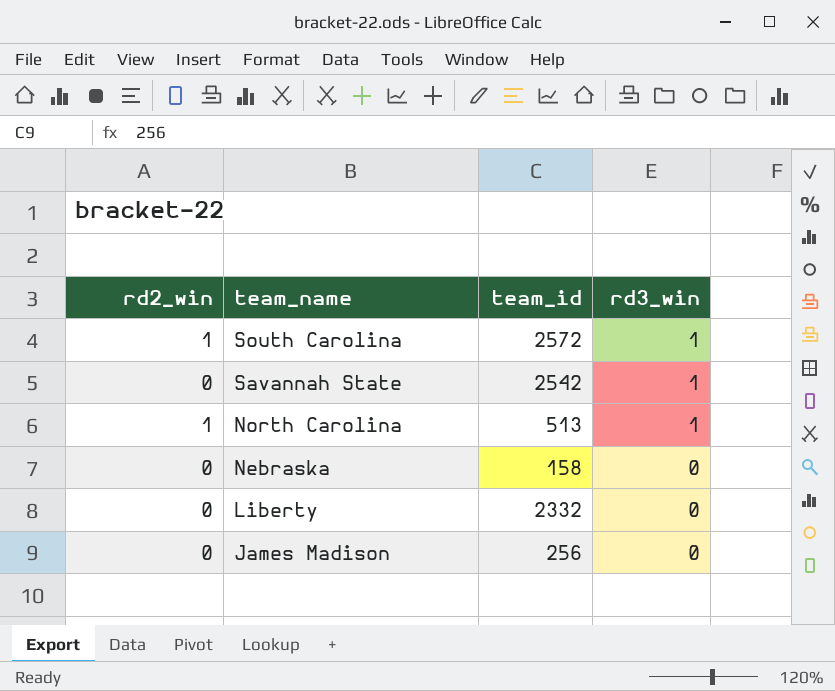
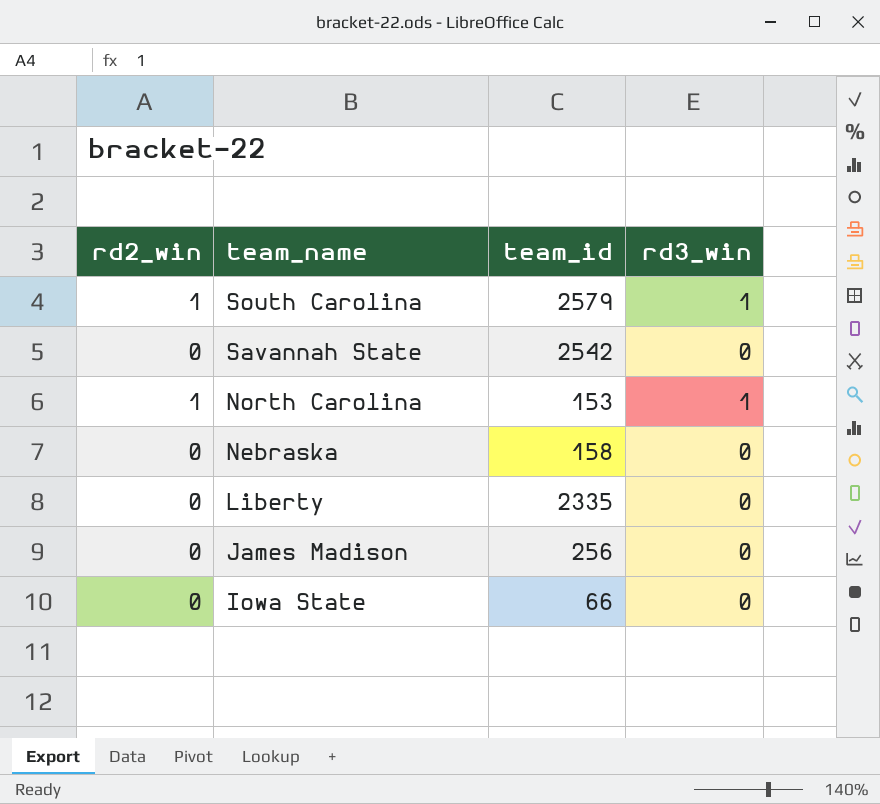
South Carolina | team_id: 2572 -> 2579
Savannah State | rd3_win: 1 -> 0
North Carolina | team_id: 513 -> 153
Liberty | team_id: 2332 -> 2335
row Iowa State: none -> 0 | 66 | 0

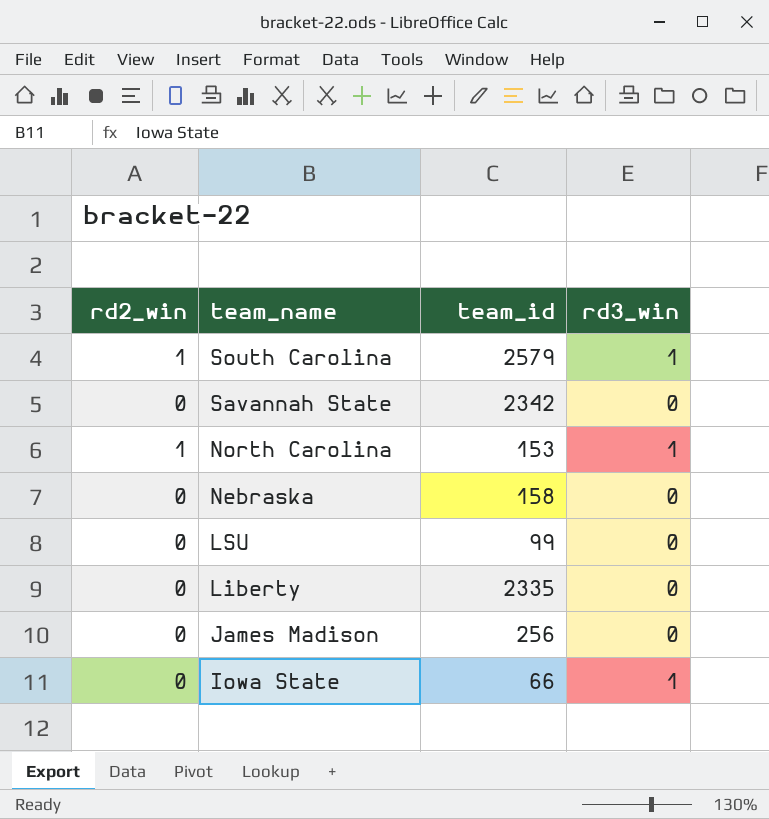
Savannah State | team_id: 2542 -> 2342
row LSU: none -> 0 | 99 | 0
Iowa State | rd3_win: 0 -> 1

